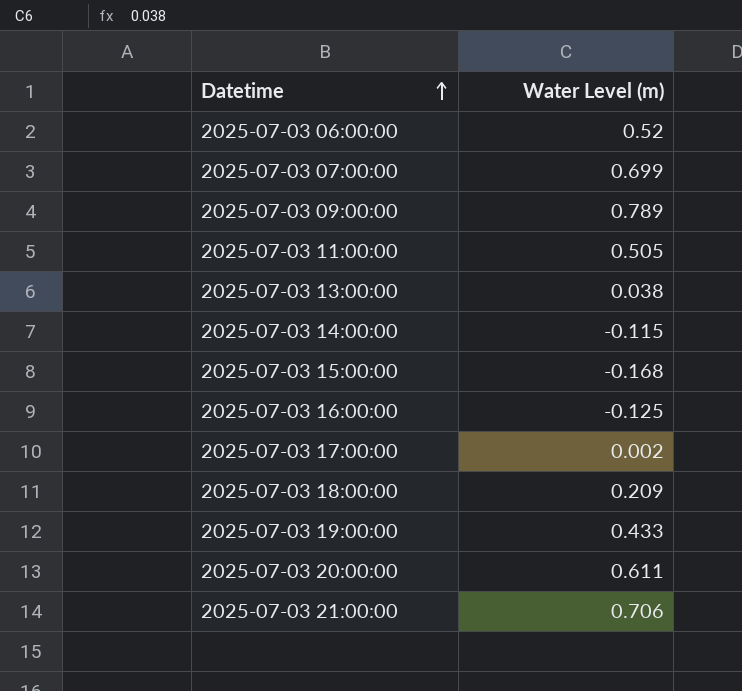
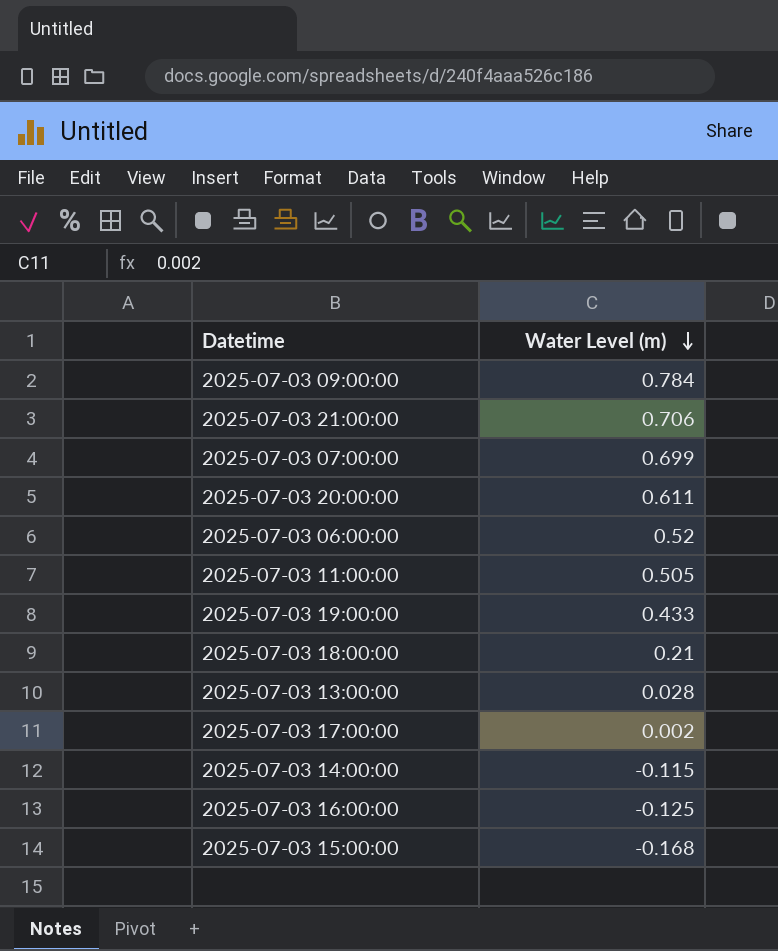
row order: Datetime ascending -> Water Level (m) descending
2025-07-03 09:00:00 | Water Level (m): 0.789 -> 0.784
2025-07-03 18:00:00 | Water Level (m): 0.209 -> 0.21
2025-07-03 13:00:00 | Water Level (m): 0.038 -> 0.028

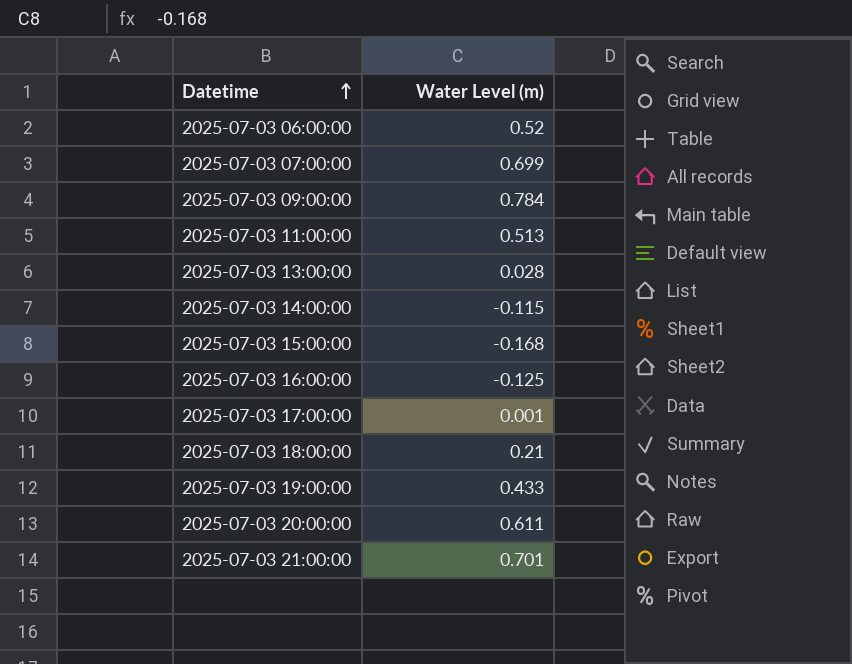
row order: Water Level (m) descending -> Datetime ascending
2025-07-03 11:00:00 | Water Level (m): 0.505 -> 0.513
2025-07-03 17:00:00 | Water Level (m): 0.002 -> 0.001
2025-07-03 21:00:00 | Water Level (m): 0.706 -> 0.701

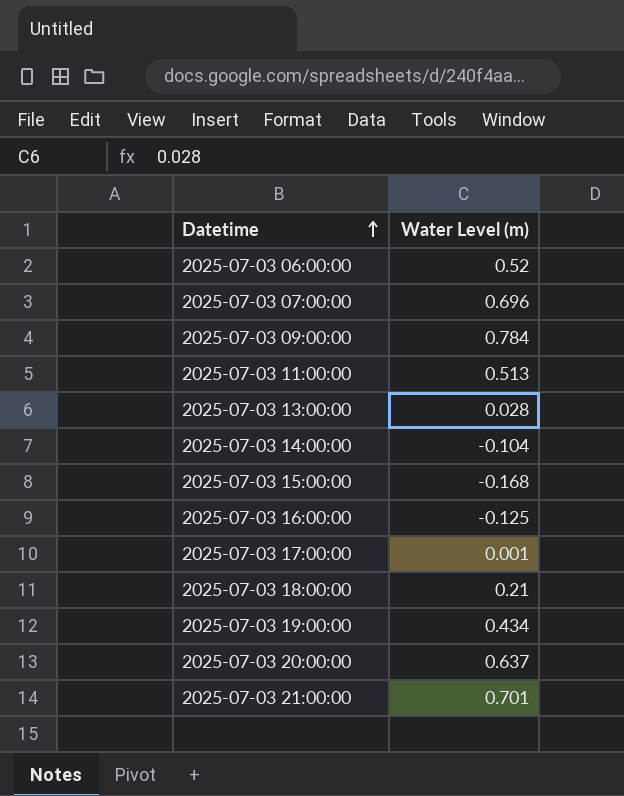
2025-07-03 07:00:00 | Water Level (m): 0.699 -> 0.696
2025-07-03 14:00:00 | Water Level (m): -0.115 -> -0.104
2025-07-03 19:00:00 | Water Level (m): 0.433 -> 0.434
2025-07-03 20:00:00 | Water Level (m): 0.611 -> 0.637

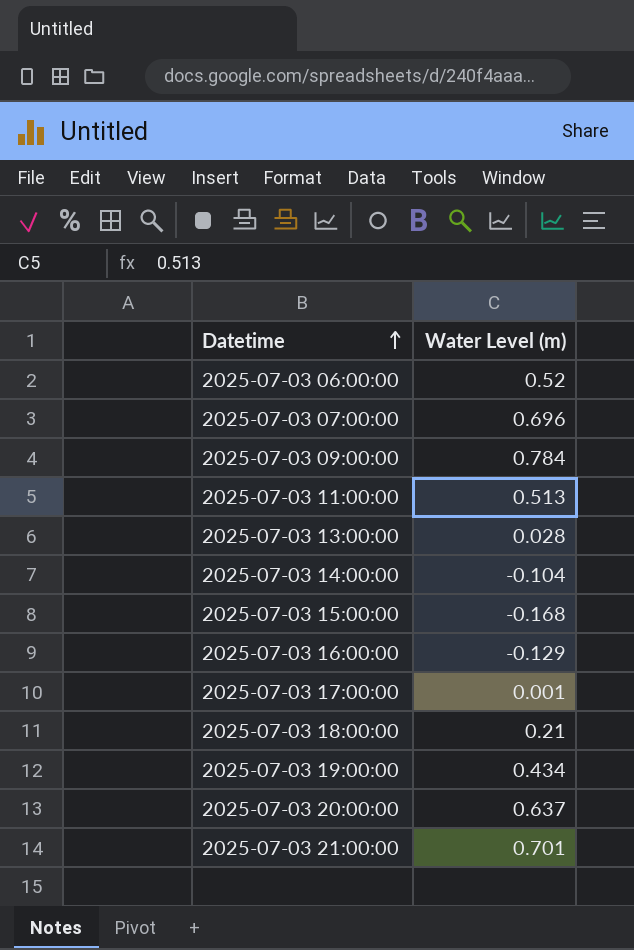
2025-07-03 16:00:00 | Water Level (m): -0.125 -> -0.129

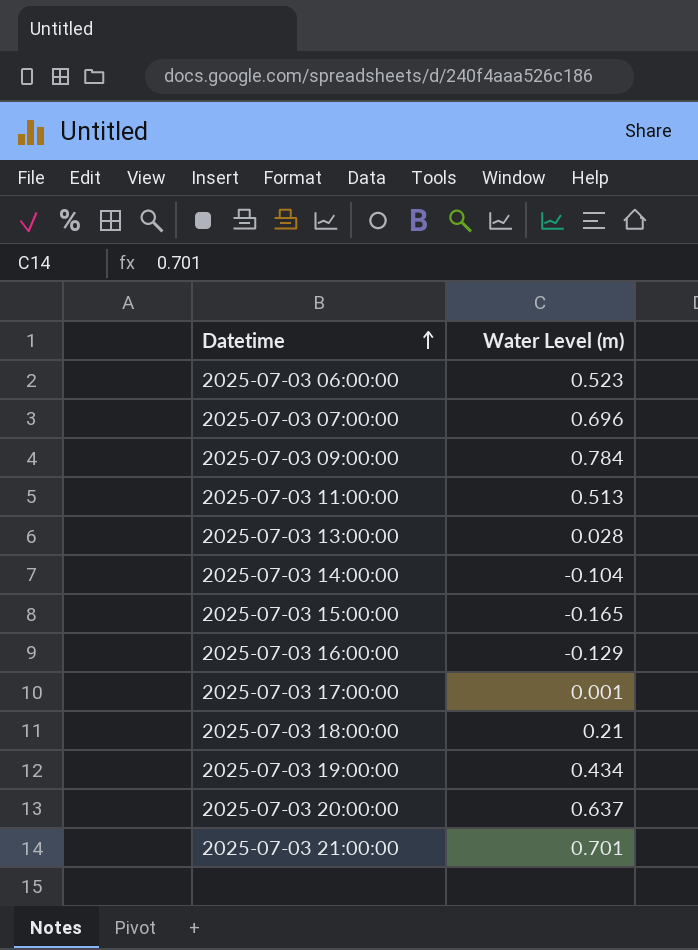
2025-07-03 06:00:00 | Water Level (m): 0.52 -> 0.523
2025-07-03 15:00:00 | Water Level (m): -0.168 -> -0.165

